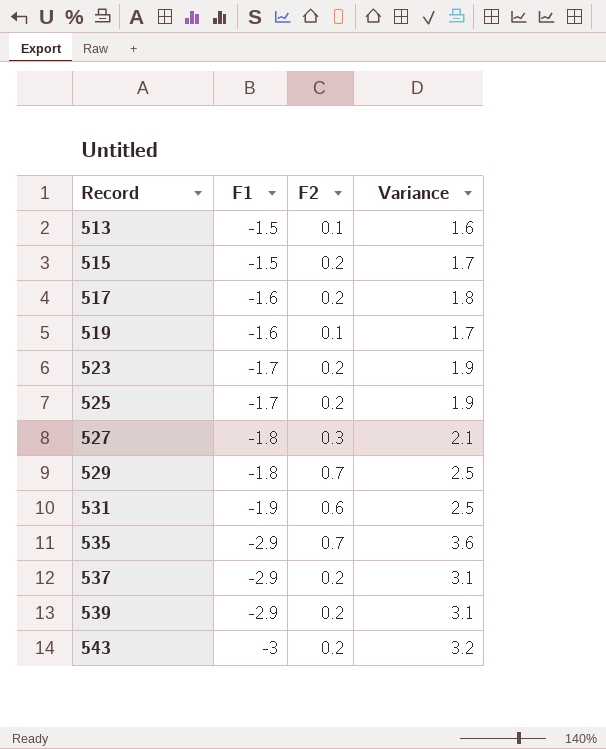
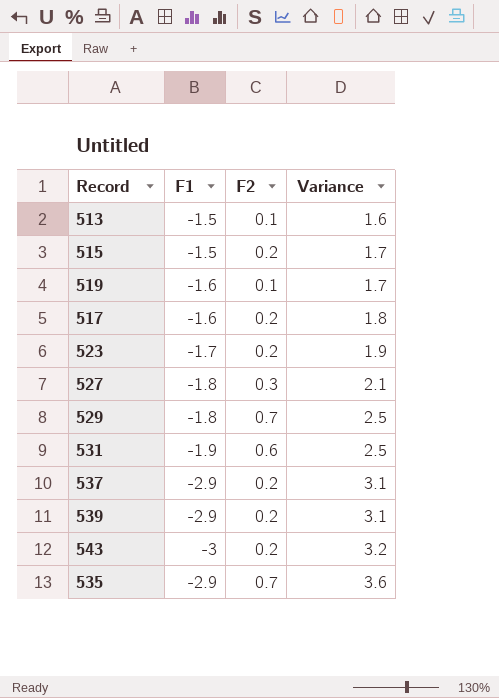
row order: Record ascending -> Variance ascending
row 525: -1.7 | 0.2 | 1.9 -> none

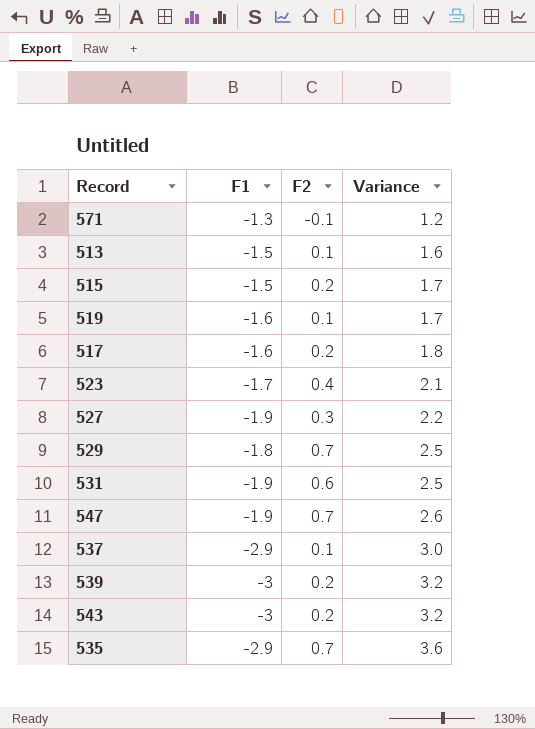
row 571: none -> -1.3 | -0.1 | 1.2
523 | F2: 0.2 -> 0.4
523 | Variance: 1.9 -> 2.1
527 | F1: -1.8 -> -1.9
527 | Variance: 2.1 -> 2.2
row 547: none -> -1.9 | 0.7 | 2.6
537 | F2: 0.2 -> 0.1
537 | Variance: 3.1 -> 3.0
539 | F1: -2.9 -> -3
539 | Variance: 3.1 -> 3.2

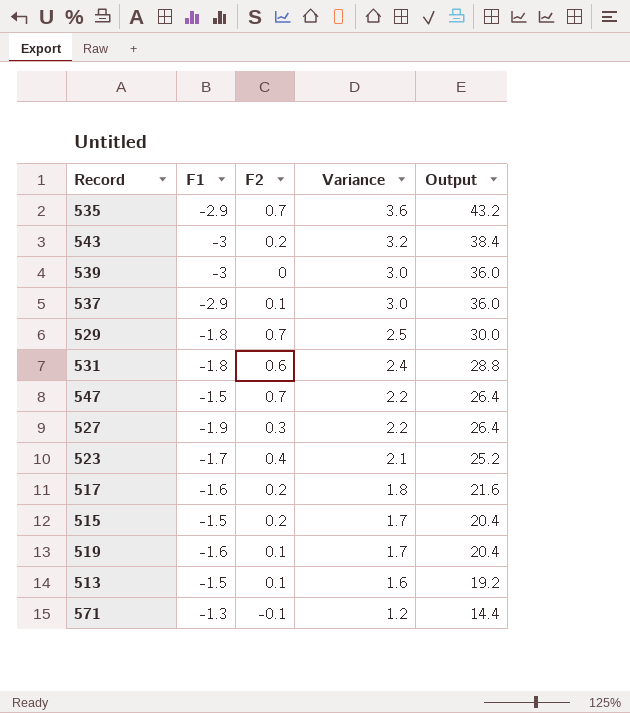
row order: Variance ascending -> Variance descending
column Output | formula: none -> [Variance] * 12
539 | F2: 0.2 -> 0
539 | Variance: 3.2 -> 3.0
531 | F1: -1.9 -> -1.8
531 | Variance: 2.5 -> 2.4
547 | F1: -1.9 -> -1.5
547 | Variance: 2.6 -> 2.2

